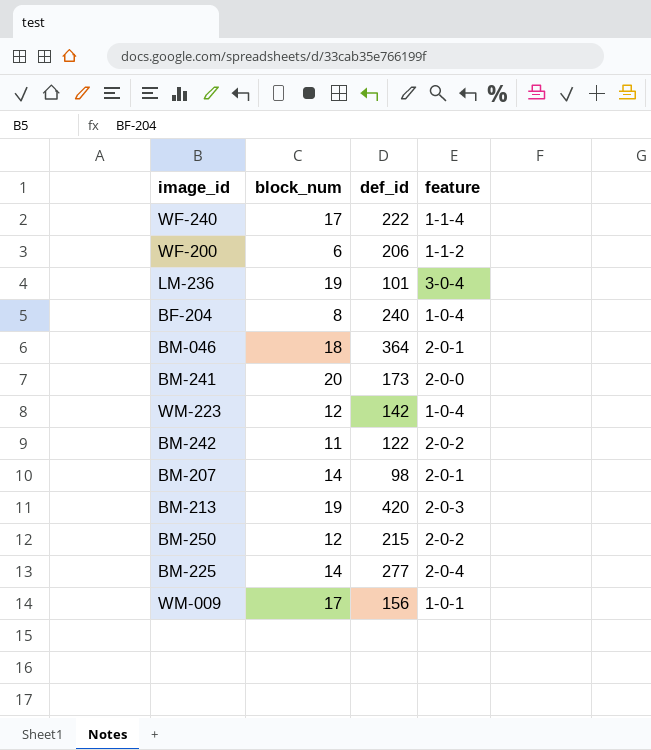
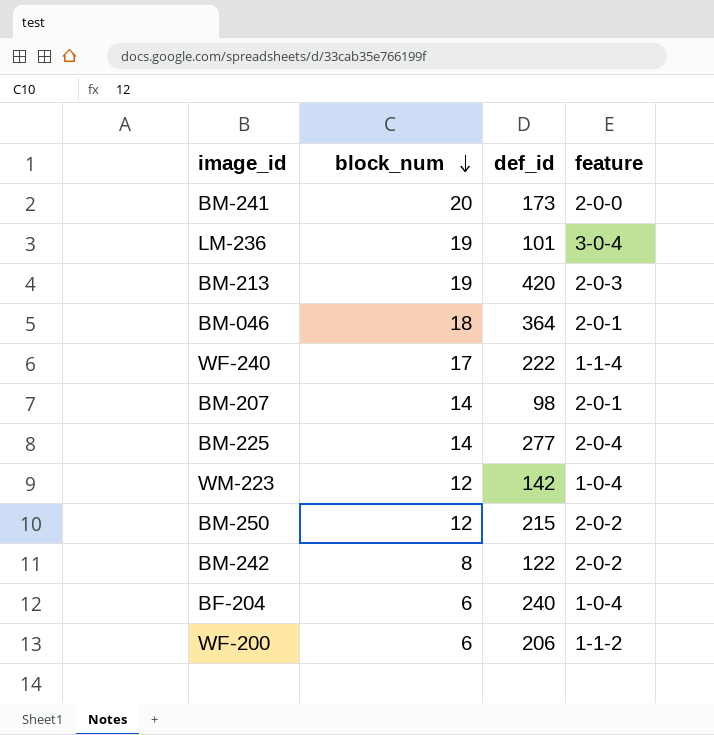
row order: none -> block_num descending
row WM-009: 17 | 156 | 1-0-1 -> none
BM-242 | block_num: 11 -> 8
BF-204 | block_num: 8 -> 6

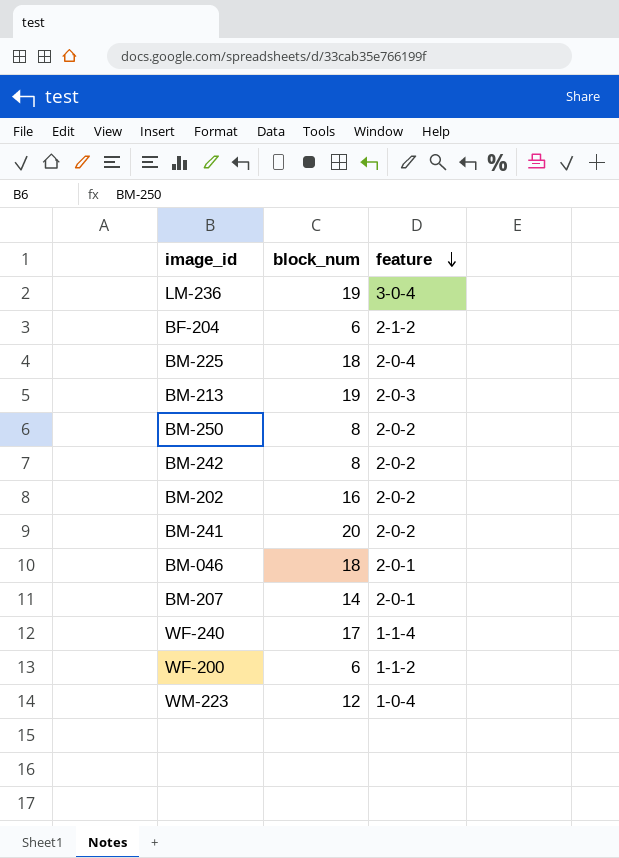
row order: block_num descending -> feature descending
column def_id | position: 3 -> none
BF-204 | feature: 1-0-4 -> 2-1-2
BM-225 | block_num: 14 -> 18
BM-250 | block_num: 12 -> 8
row BM-202: none -> 16 | 2-0-2
BM-241 | feature: 2-0-0 -> 2-0-2

